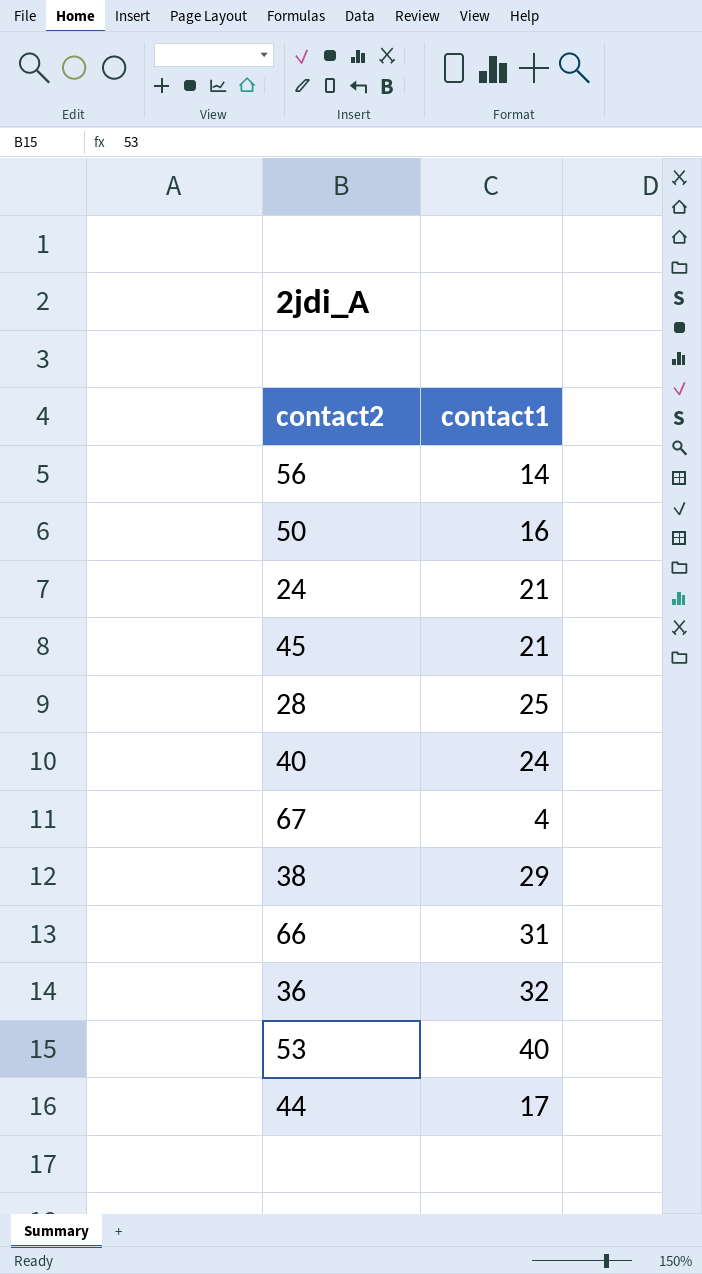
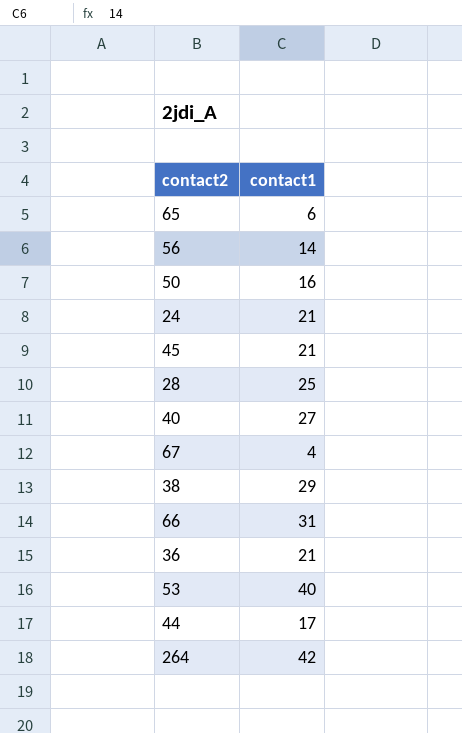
row 65: none -> 6
40 | contact1: 24 -> 27
36 | contact1: 32 -> 21
row 264: none -> 42

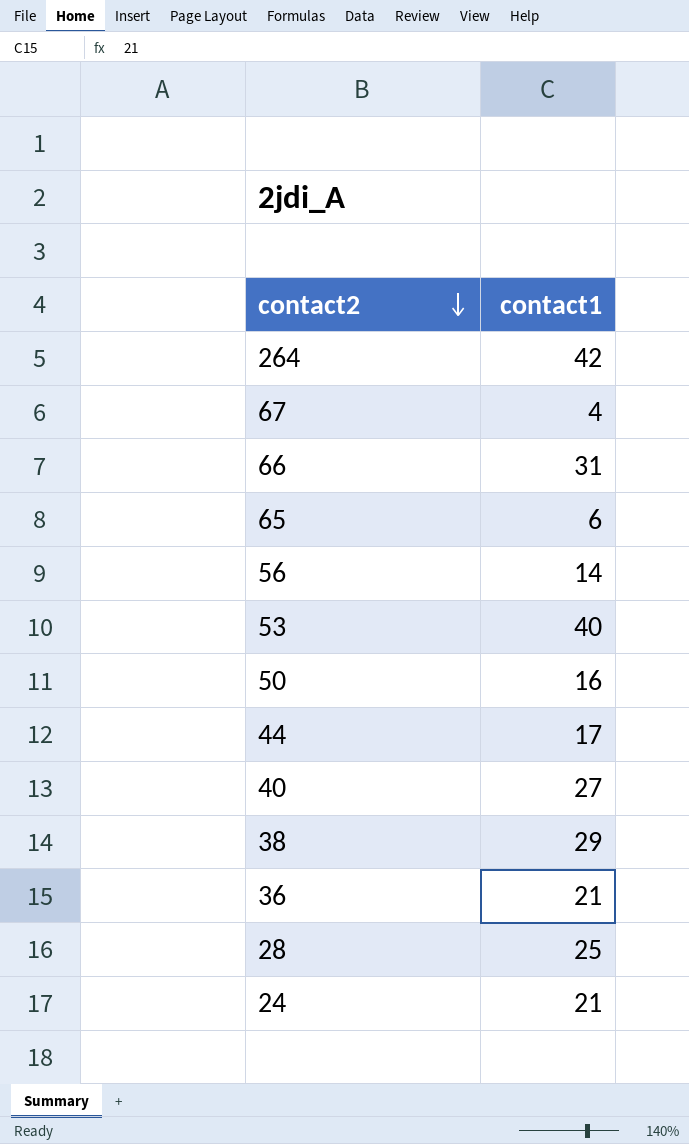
row order: none -> contact2 descending
row 45: 21 -> none

